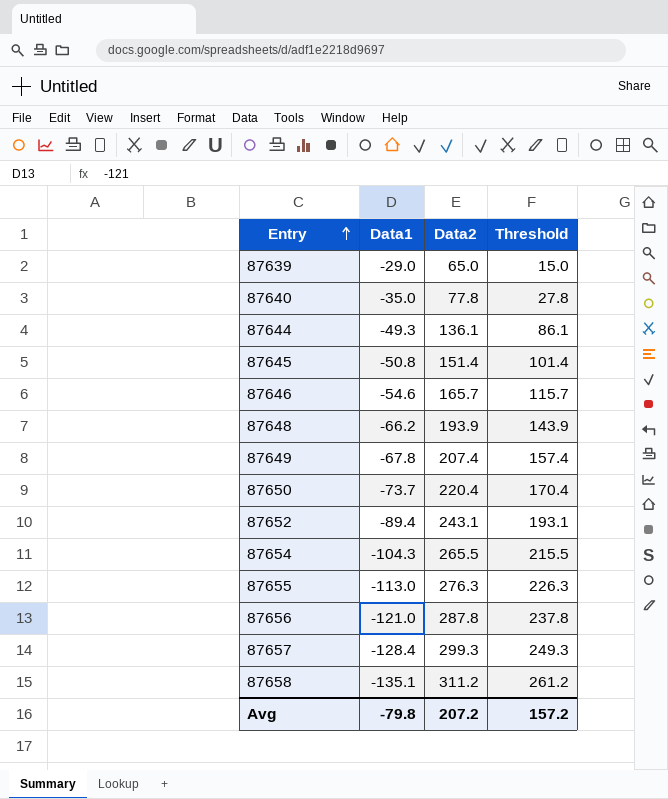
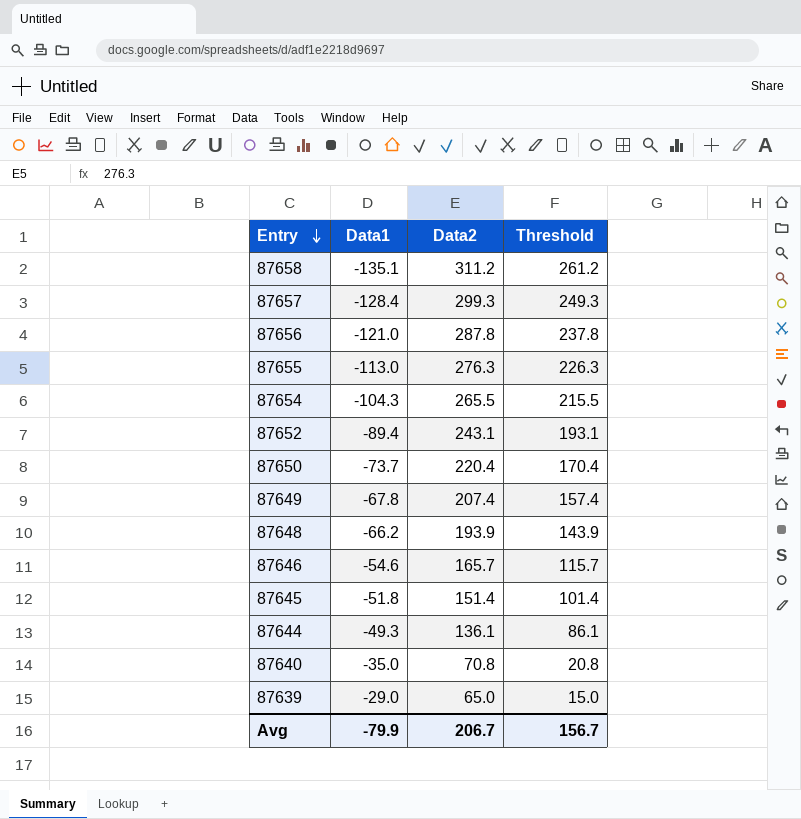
row order: Entry ascending -> Entry descending
87645 | Data1: -50.8 -> -51.8
87640 | Data2: 77.8 -> 70.8
87640 | Threshold: 27.8 -> 20.8
Avg | Data1: -79.8 -> -79.9
Avg | Data2: 207.2 -> 206.7
Avg | Threshold: 157.2 -> 156.7

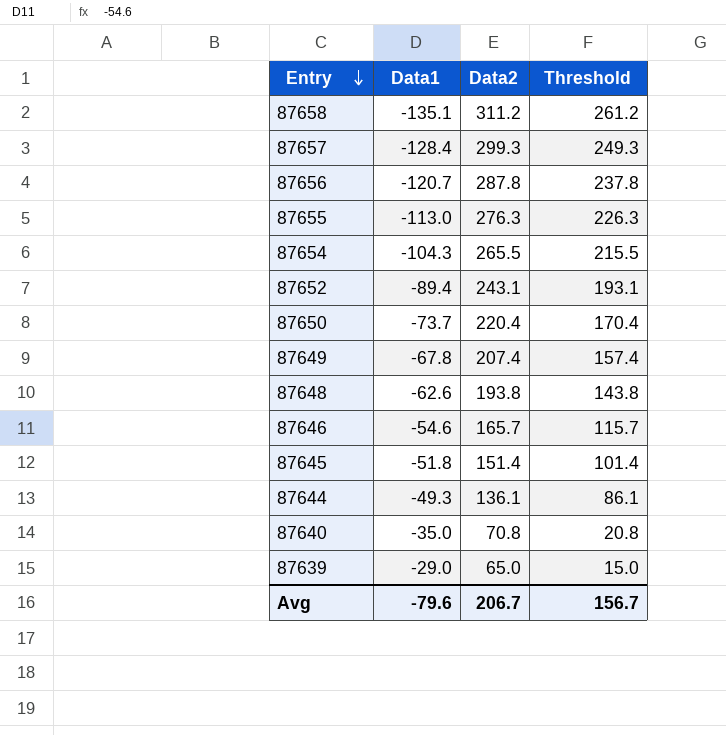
87656 | Data1: -121.0 -> -120.7
87648 | Data1: -66.2 -> -62.6
87648 | Data2: 193.9 -> 193.8
87648 | Threshold: 143.9 -> 143.8
Avg | Data1: -79.9 -> -79.6

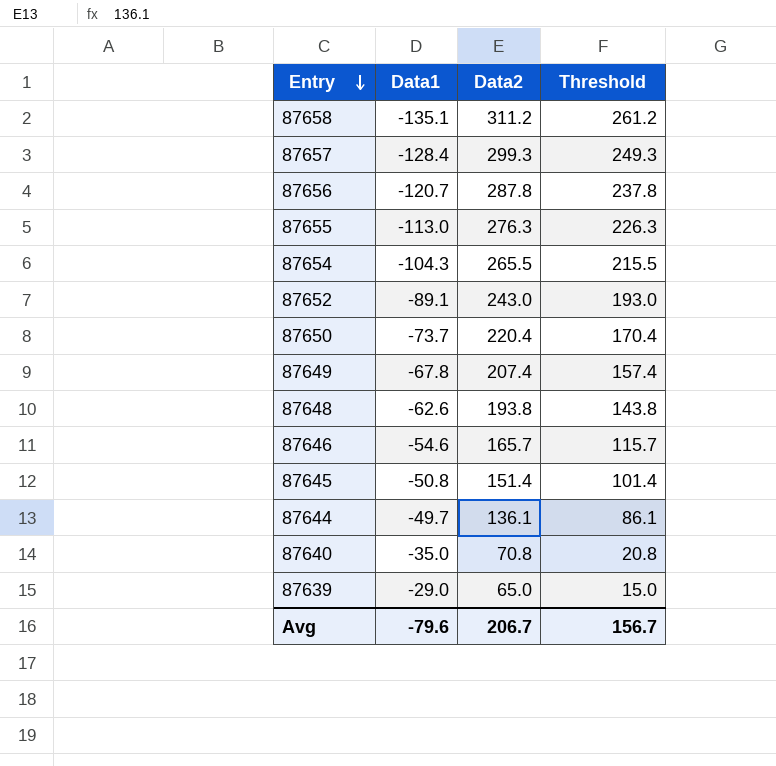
87652 | Data1: -89.4 -> -89.1
87652 | Data2: 243.1 -> 243.0
87652 | Threshold: 193.1 -> 193.0
87645 | Data1: -51.8 -> -50.8
87644 | Data1: -49.3 -> -49.7

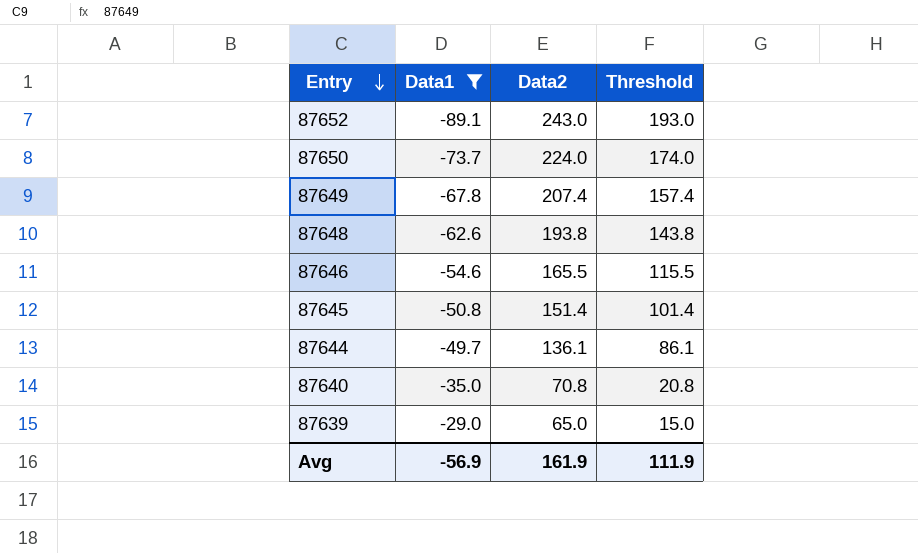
filter: none -> Data1 >= -89.1
87650 | Data2: 220.4 -> 224.0
87650 | Threshold: 170.4 -> 174.0
87646 | Data2: 165.7 -> 165.5
87646 | Threshold: 115.7 -> 115.5
Avg | Data1: -79.6 -> -56.9
Avg | Data2: 206.7 -> 161.9
Avg | Threshold: 156.7 -> 111.9

